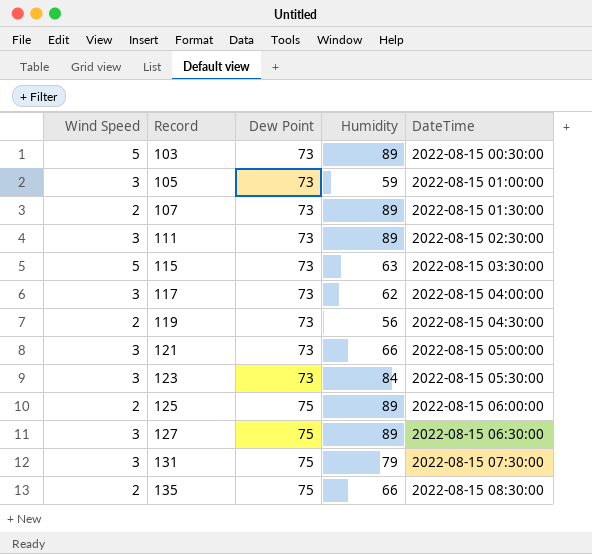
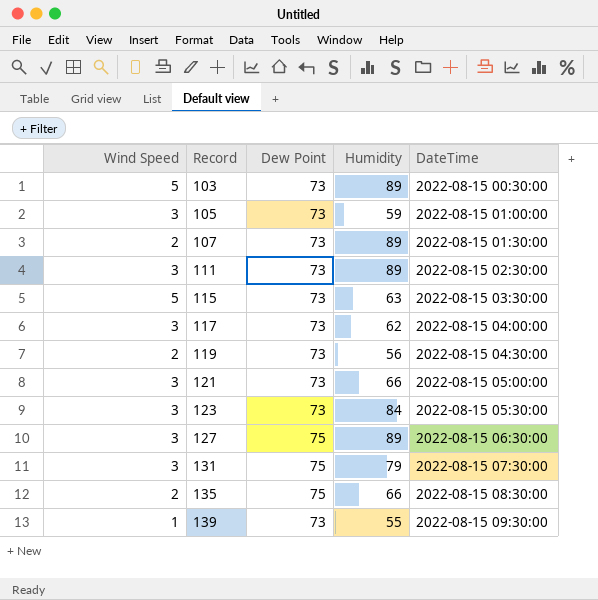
row 125: 2 | 75 | 89 | 2022-08-15 06:00:00 -> none
row 139: none -> 1 | 73 | 55 | 2022-08-15 09:30:00

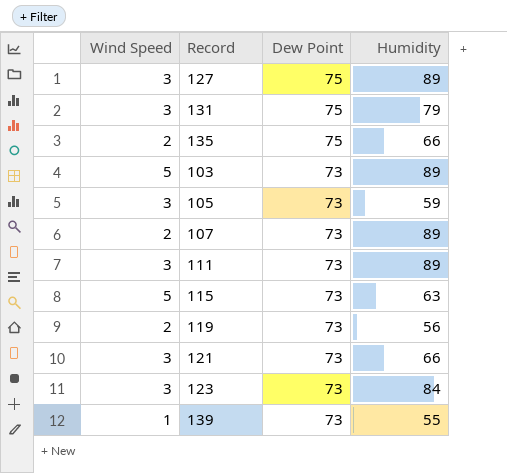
row order: Record ascending -> Dew Point descending
column DateTime | position: 5 -> none
row 117: 3 | 73 | 62 | 2022-08-15 04:00:00 -> none

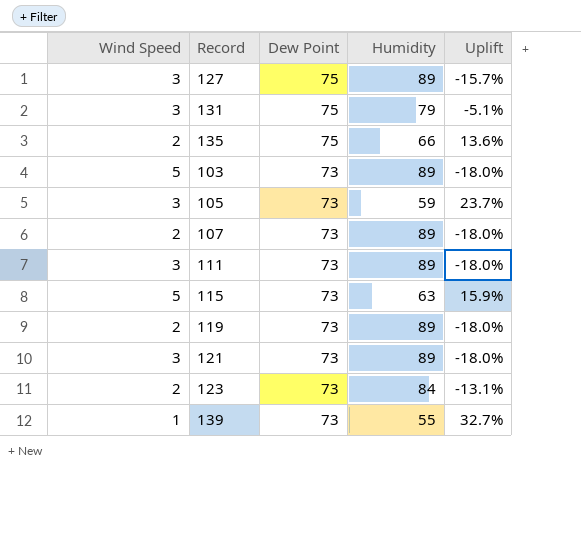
column Uplift | formula: none -> ([Dew Point] - [Humidity]) / [Humidity]
119 | Humidity: 56 -> 89
121 | Humidity: 66 -> 89
123 | Wind Speed: 3 -> 2

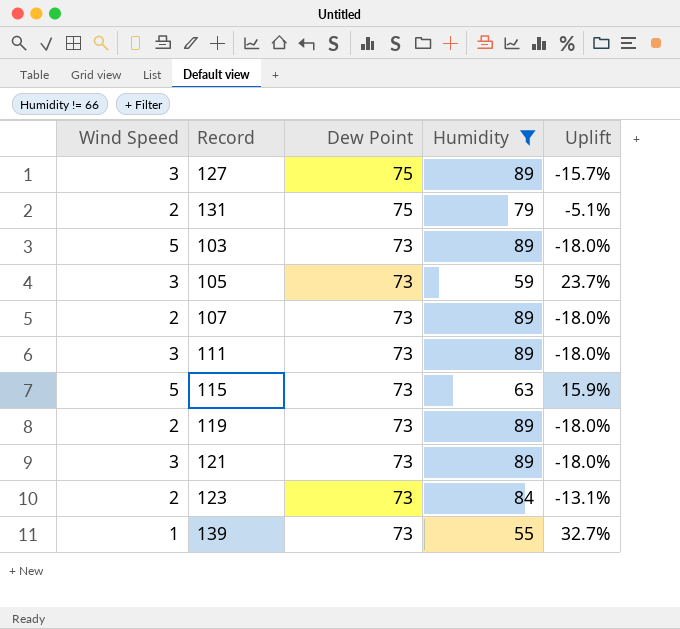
filter: none -> Humidity != 66
131 | Wind Speed: 3 -> 2

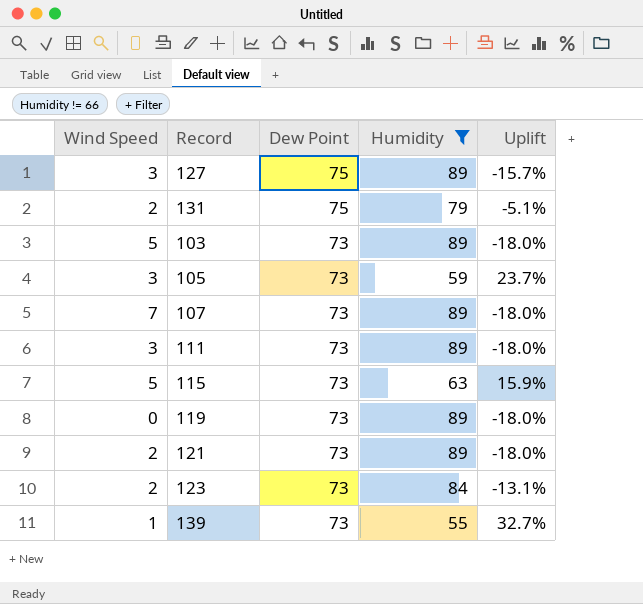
107 | Wind Speed: 2 -> 7
119 | Wind Speed: 2 -> 0
121 | Wind Speed: 3 -> 2

